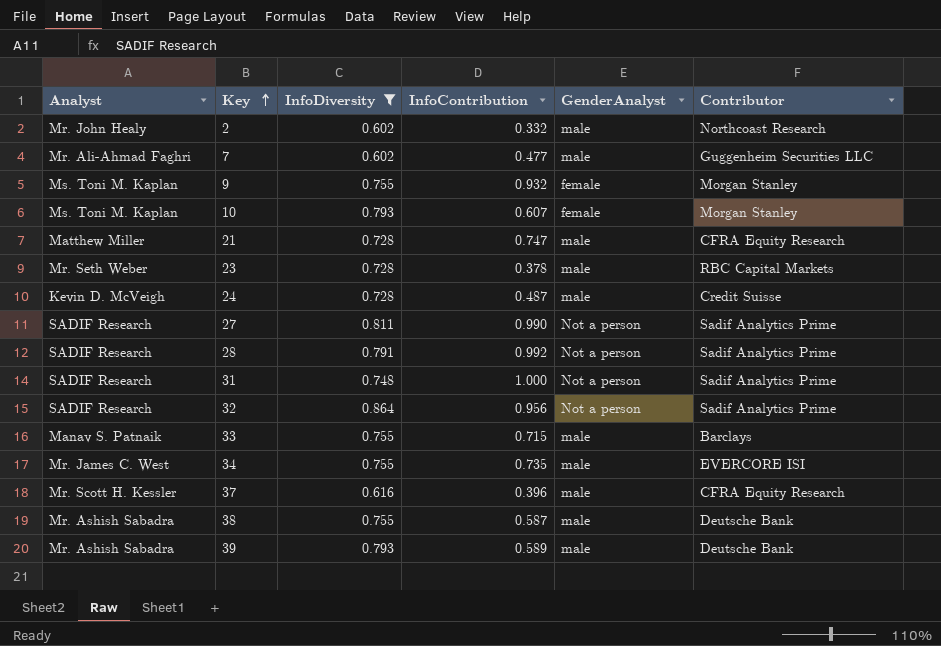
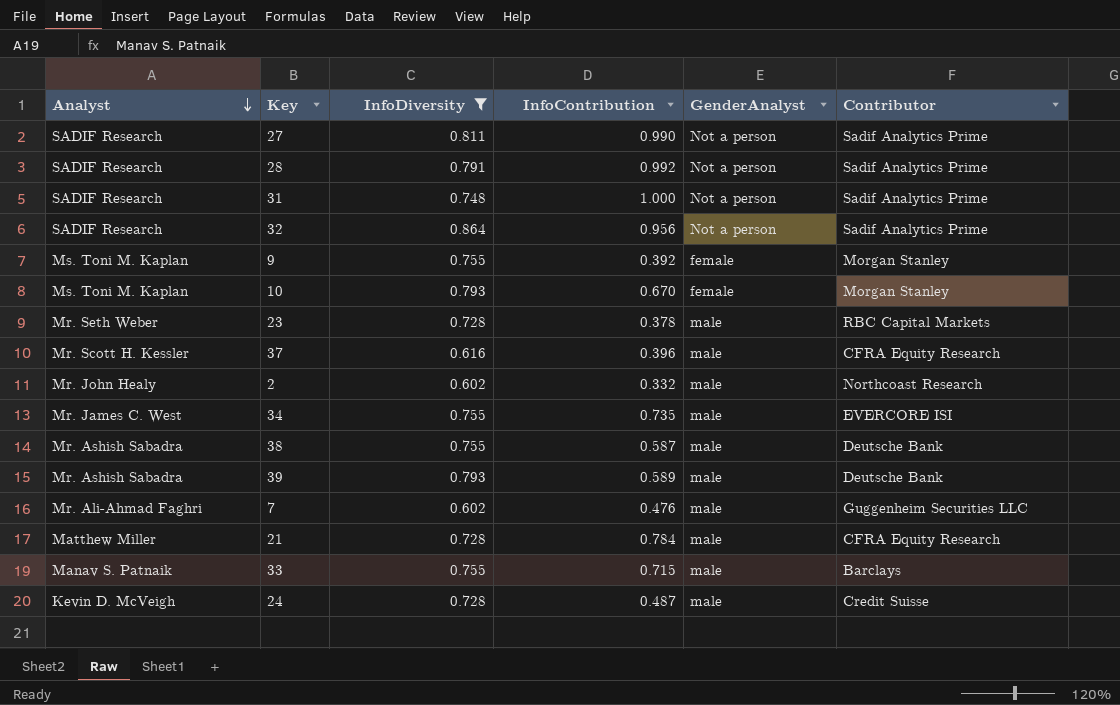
row order: Key ascending -> Analyst descending
9 | InfoContribution: 0.932 -> 0.392
10 | InfoContribution: 0.607 -> 0.670
7 | InfoContribution: 0.477 -> 0.476
21 | InfoContribution: 0.747 -> 0.784

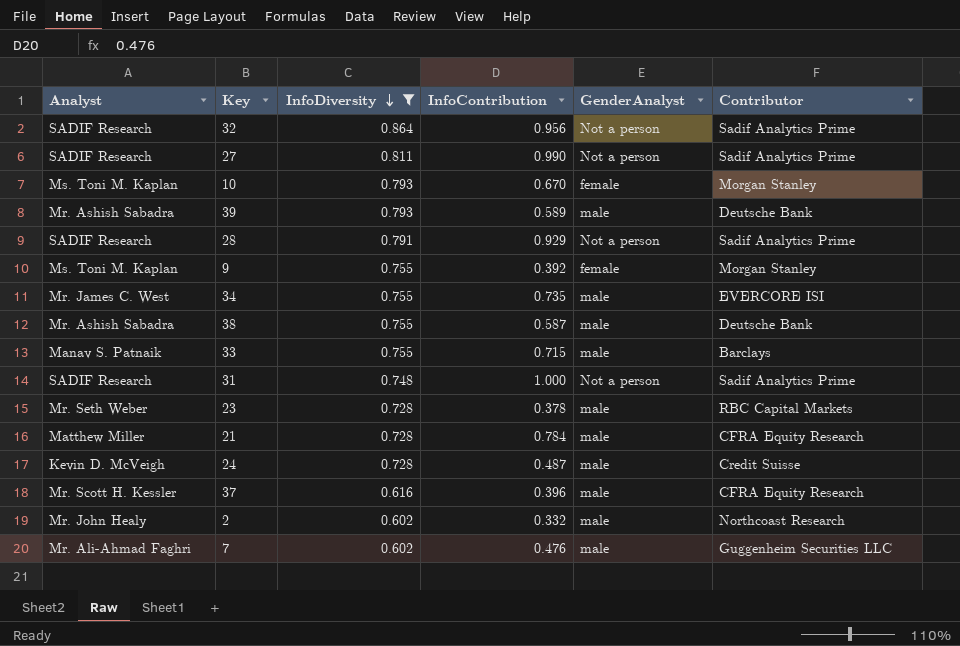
row order: Analyst descending -> InfoDiversity descending
28 | InfoContribution: 0.992 -> 0.929

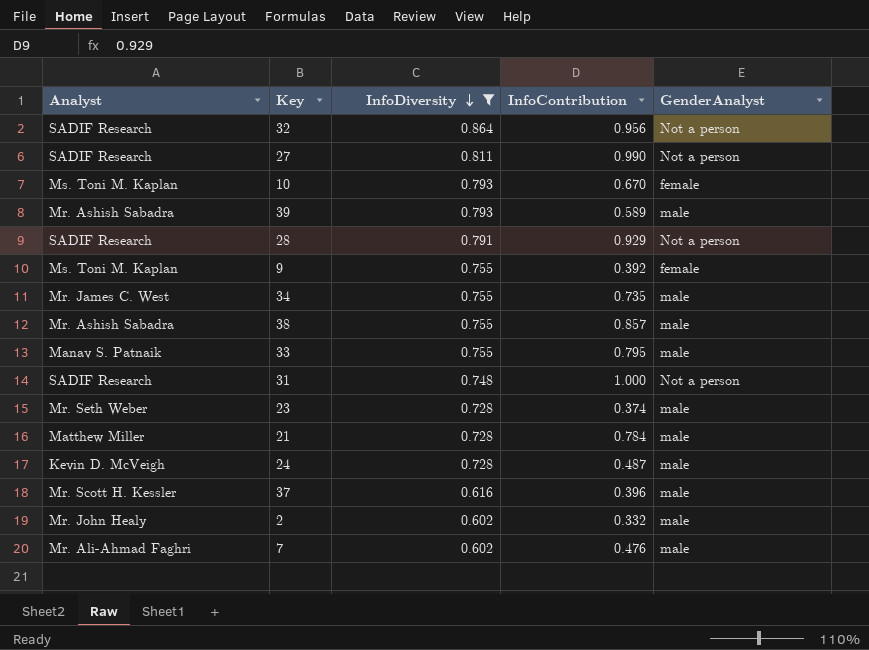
column Contributor | position: 6 -> none
38 | InfoContribution: 0.587 -> 0.857
33 | InfoContribution: 0.715 -> 0.795
23 | InfoContribution: 0.378 -> 0.374

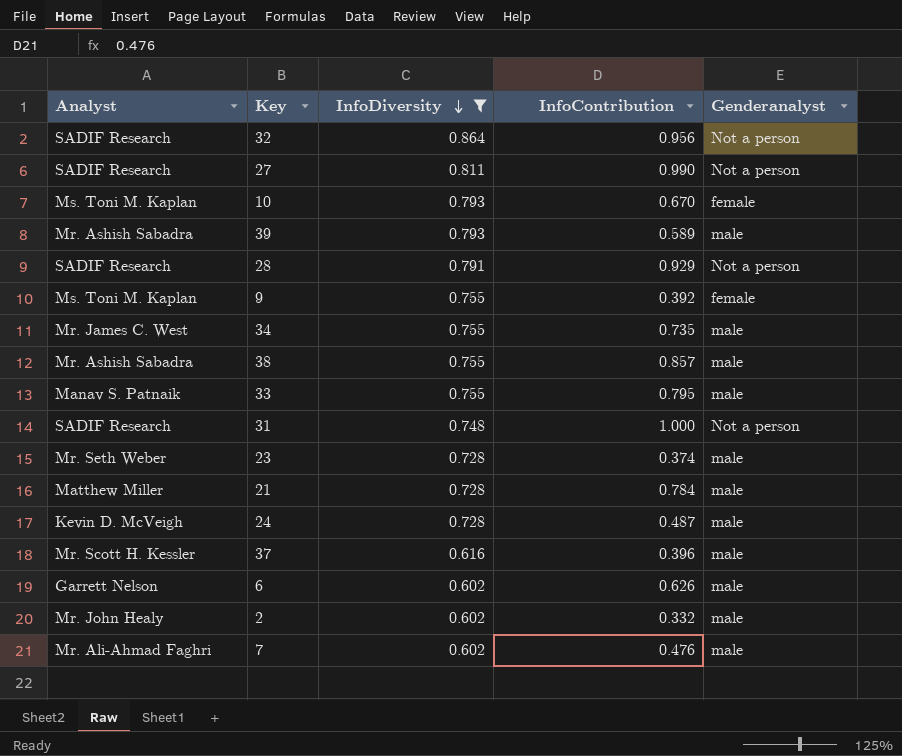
column name: GenderAnalyst -> Genderanalyst
row 6: none -> Garrett Nelson | 0.602 | 0.626 | male

